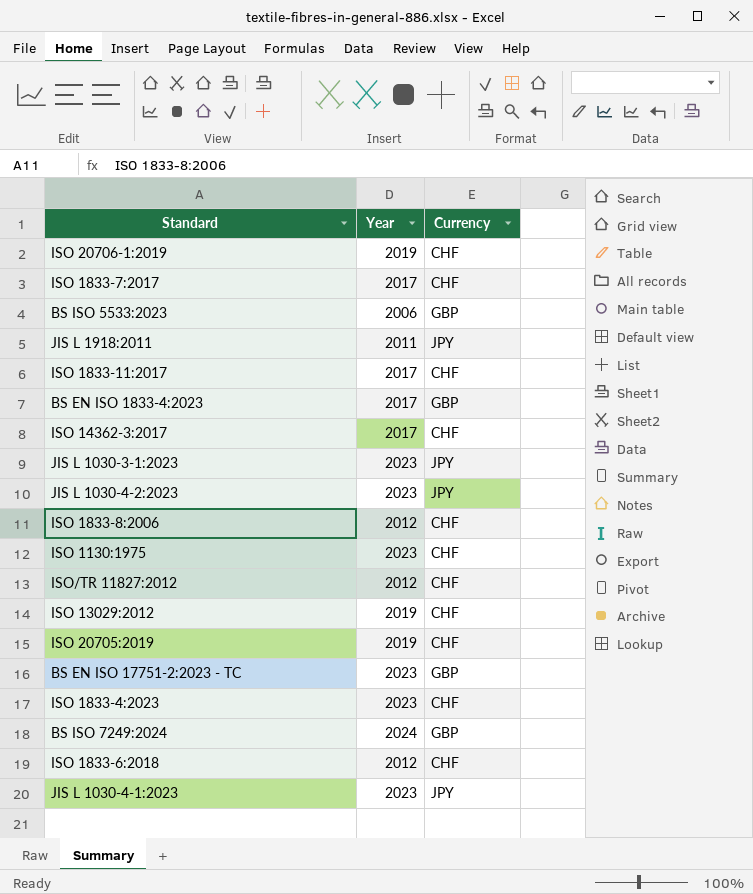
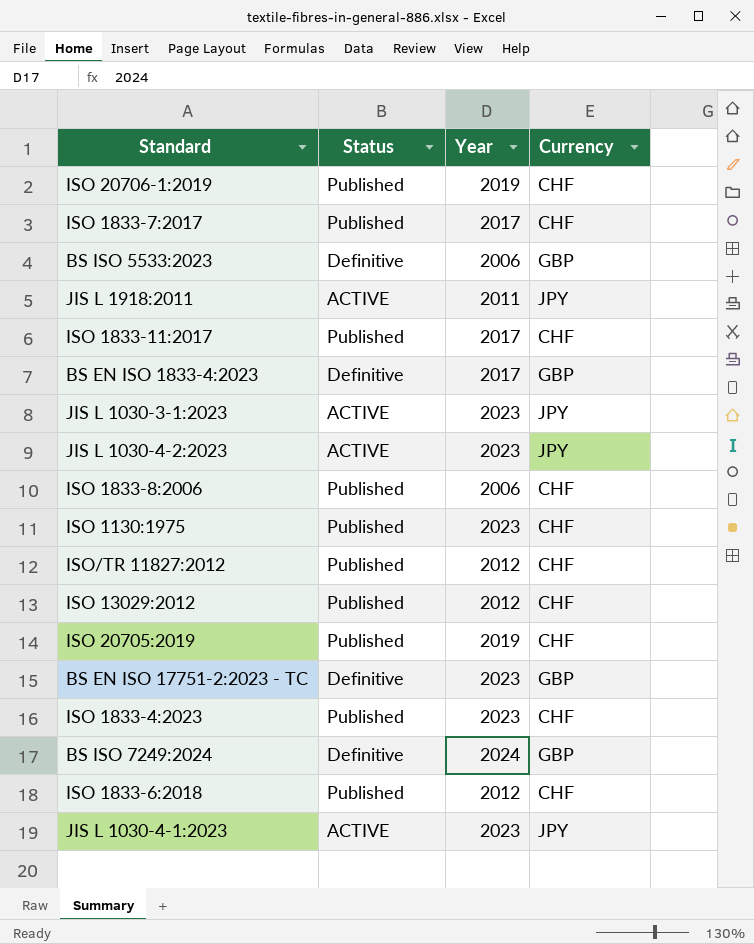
column Status | position: none -> 2
row ISO 14362-3:2017: 2017 | CHF -> none
ISO 1833-8:2006 | Year: 2012 -> 2006
ISO 13029:2012 | Year: 2019 -> 2012

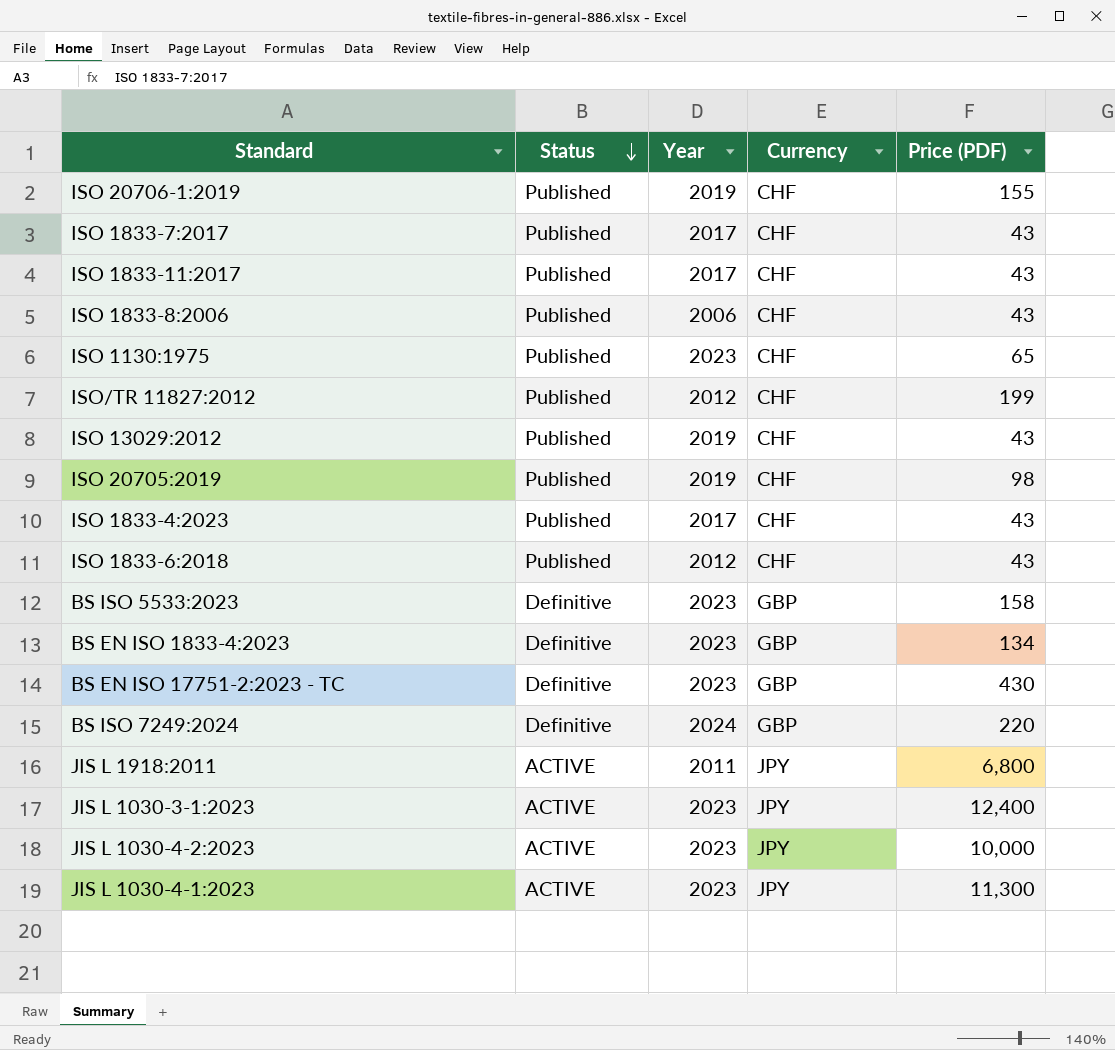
row order: none -> Status descending
column Price (PDF) | position: none -> 5
ISO 13029:2012 | Year: 2012 -> 2019
ISO 1833-4:2023 | Year: 2023 -> 2017
BS ISO 5533:2023 | Year: 2006 -> 2023
BS EN ISO 1833-4:2023 | Year: 2017 -> 2023

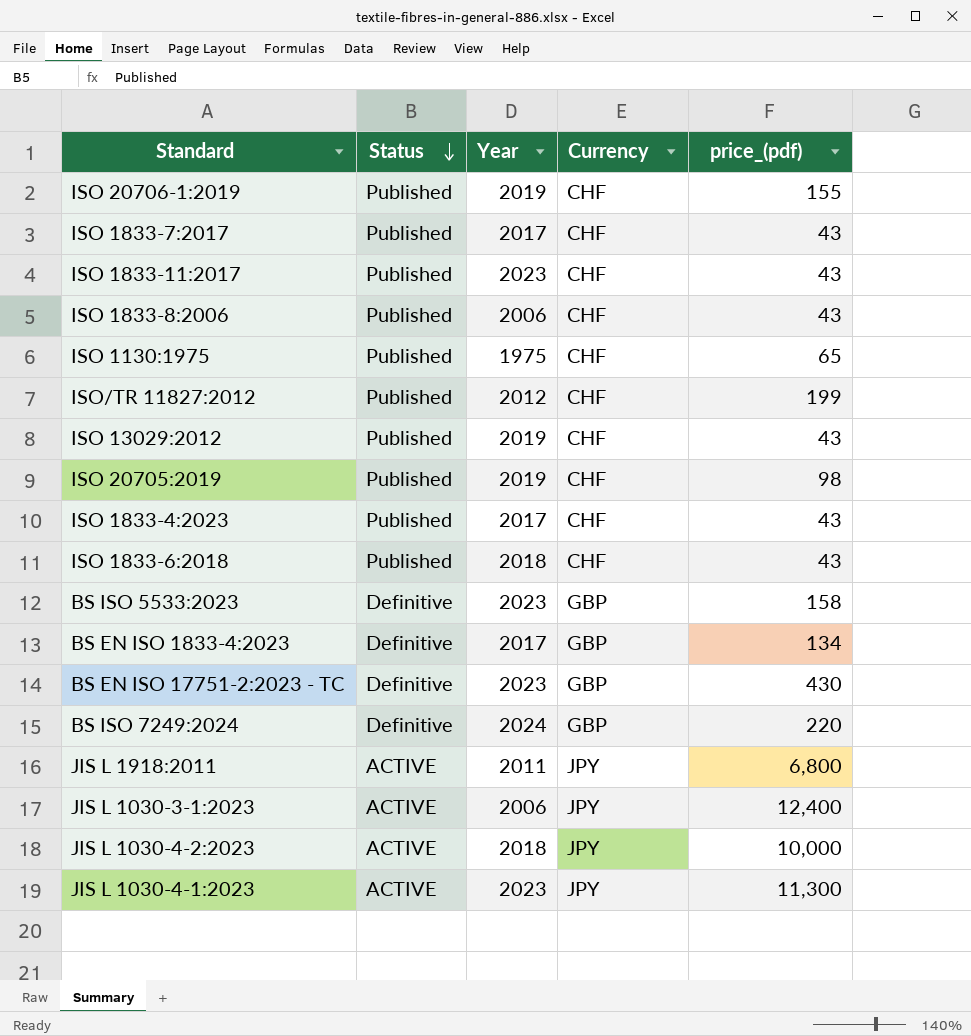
column name: Price (PDF) -> price_(pdf)
ISO 1833-11:2017 | Year: 2017 -> 2023
ISO 1130:1975 | Year: 2023 -> 1975
ISO 1833-6:2018 | Year: 2012 -> 2018
BS EN ISO 1833-4:2023 | Year: 2023 -> 2017
JIS L 1030-3-1:2023 | Year: 2023 -> 2006
JIS L 1030-4-2:2023 | Year: 2023 -> 2018

